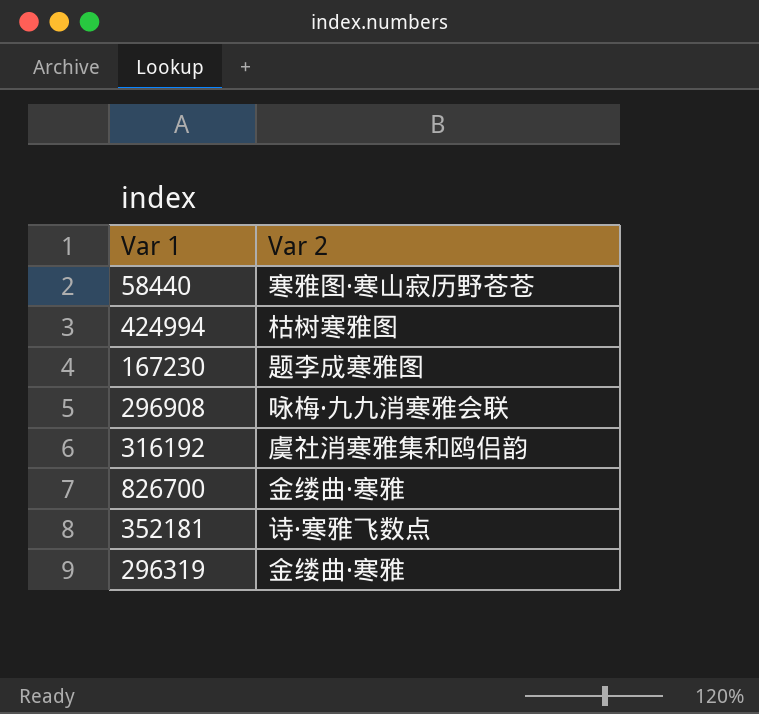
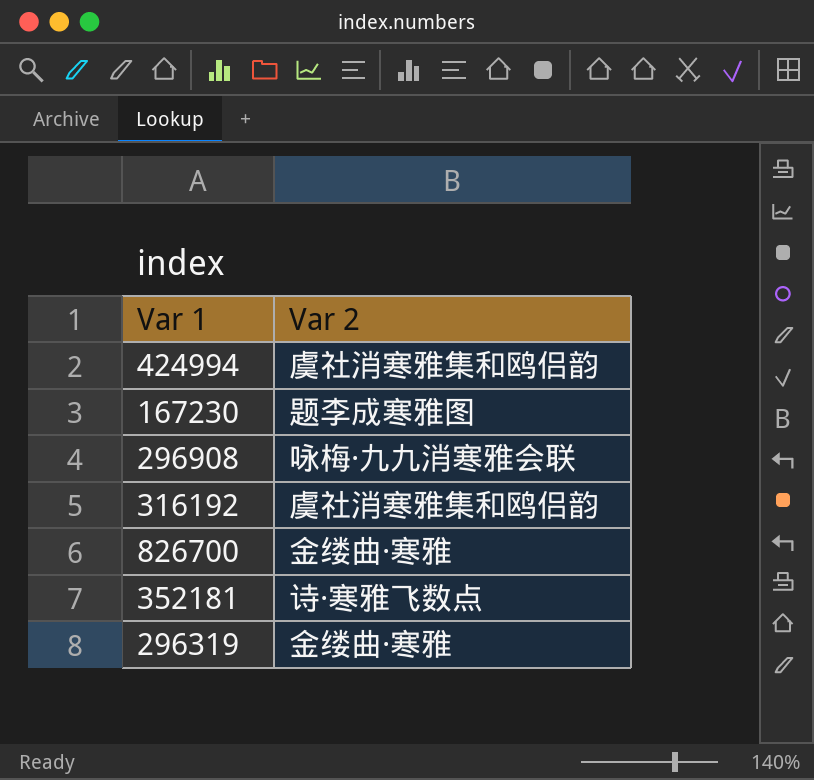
row 58440: 寒雅图·寒山寂历野苍苍 -> none
424994 | Var 2: 枯树寒雅图 -> 虞社消寒雅集和鸥侣韵

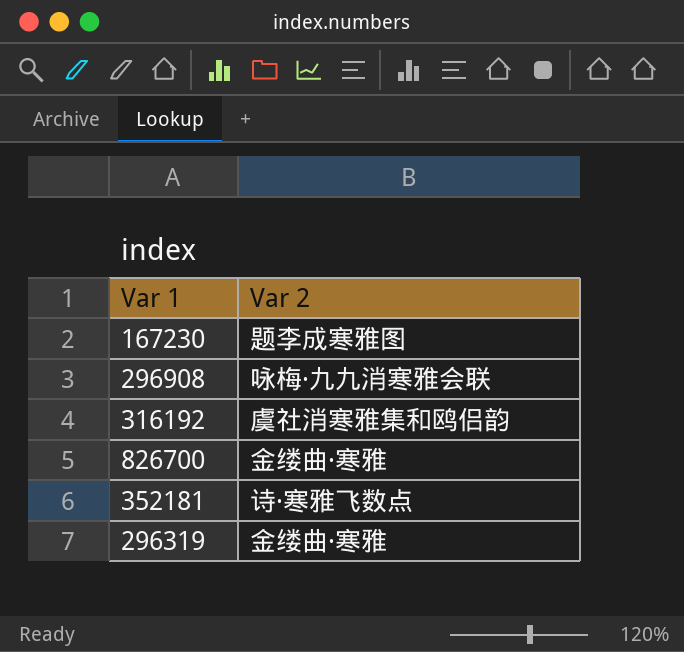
row 424994: 虞社消寒雅集和鸥侣韵 -> none

